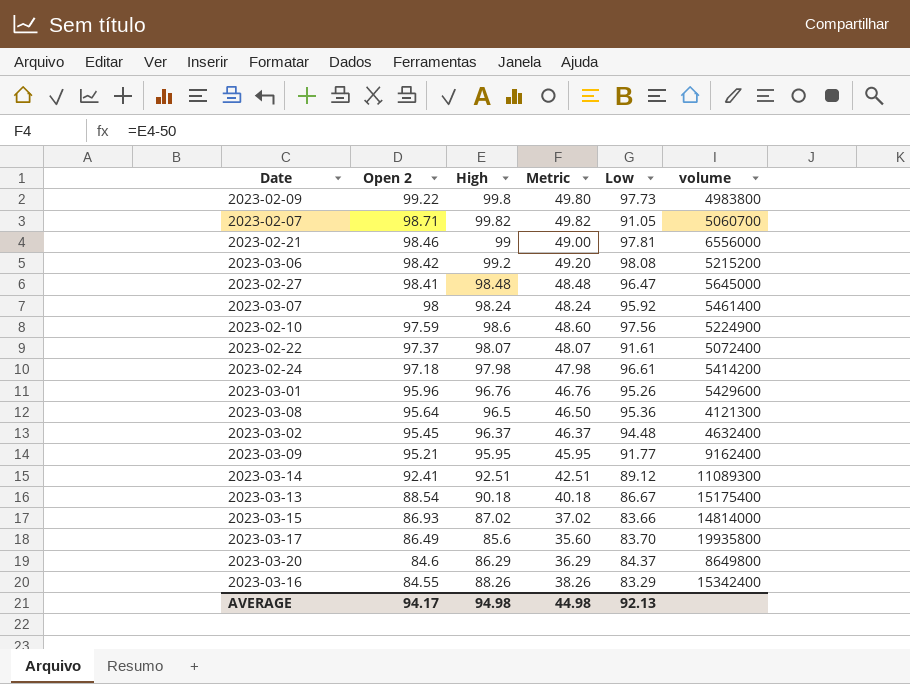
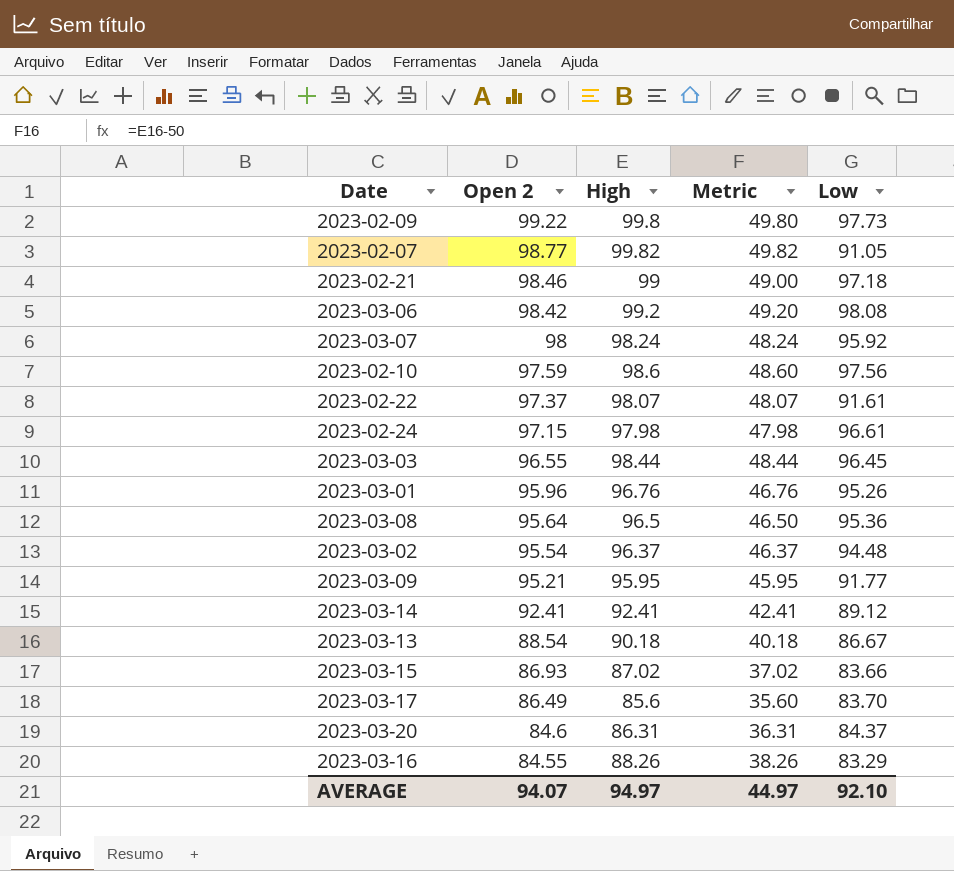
column volume | position: 6 -> none
row 2023-02-27: 98.41 | 98.48 | 48.48 | 96.47 | 5645000 -> none
2023-02-07 | Open 2: 98.71 -> 98.77
2023-02-21 | Low: 97.81 -> 97.18
2023-02-24 | Open 2: 97.18 -> 97.15
row 2023-03-03: none -> 96.55 | 98.44 | 48.44 | 96.45
2023-03-02 | Open 2: 95.45 -> 95.54
2023-03-14 | High: 92.51 -> 92.41
2023-03-14 | Metric: 42.51 -> 42.41
2023-03-20 | High: 86.29 -> 86.31
2023-03-20 | Metric: 36.29 -> 36.31
AVERAGE | Open 2: 94.17 -> 94.07
AVERAGE | High: 94.98 -> 94.97
AVERAGE | Metric: 44.98 -> 44.97
AVERAGE | Low: 92.13 -> 92.10

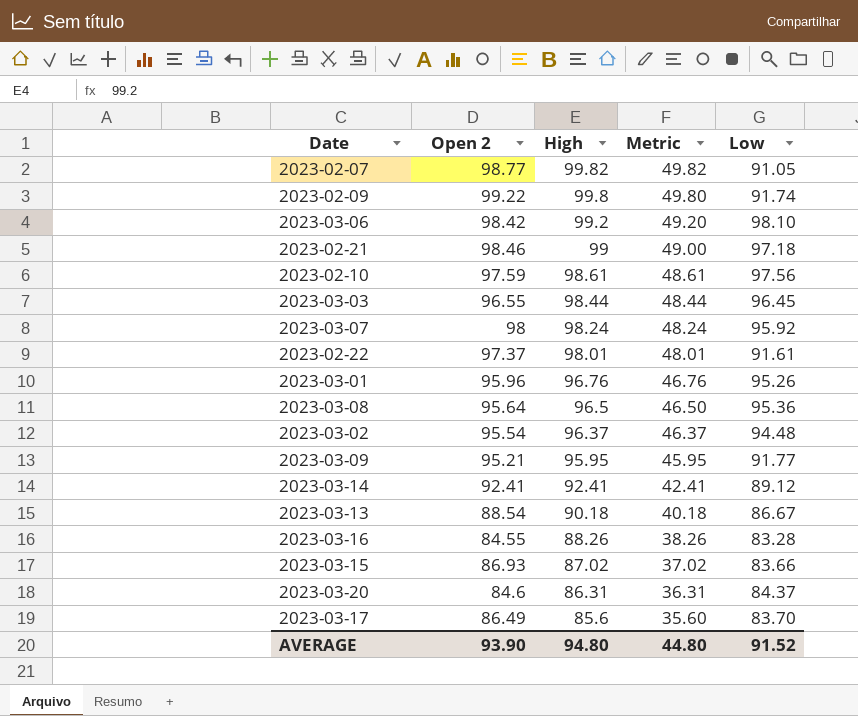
row order: Open 2 descending -> High descending
row 2023-02-24: 97.15 | 97.98 | 47.98 | 96.61 -> none
2023-02-09 | Low: 97.73 -> 91.74
2023-03-06 | Low: 98.08 -> 98.10
2023-02-10 | High: 98.6 -> 98.61
2023-02-10 | Metric: 48.60 -> 48.61
2023-02-22 | High: 98.07 -> 98.01
2023-02-22 | Metric: 48.07 -> 48.01
2023-03-16 | Low: 83.29 -> 83.28
AVERAGE | Open 2: 94.07 -> 93.90
AVERAGE | High: 94.97 -> 94.80
AVERAGE | Metric: 44.97 -> 44.80
AVERAGE | Low: 92.10 -> 91.52

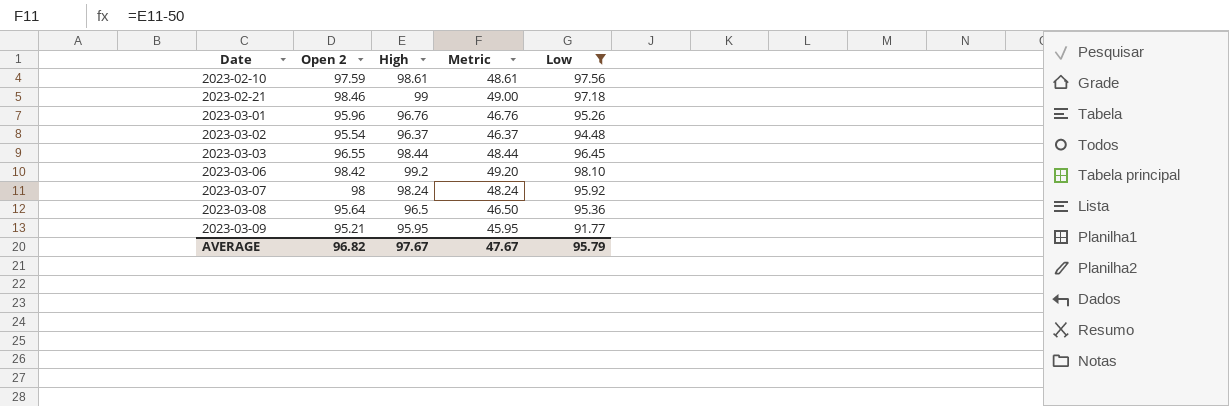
filter: none -> Low >= 91.77
row order: High descending -> Date ascending
AVERAGE | Open 2: 93.90 -> 96.82
AVERAGE | High: 94.80 -> 97.67
AVERAGE | Metric: 44.80 -> 47.67
AVERAGE | Low: 91.52 -> 95.79

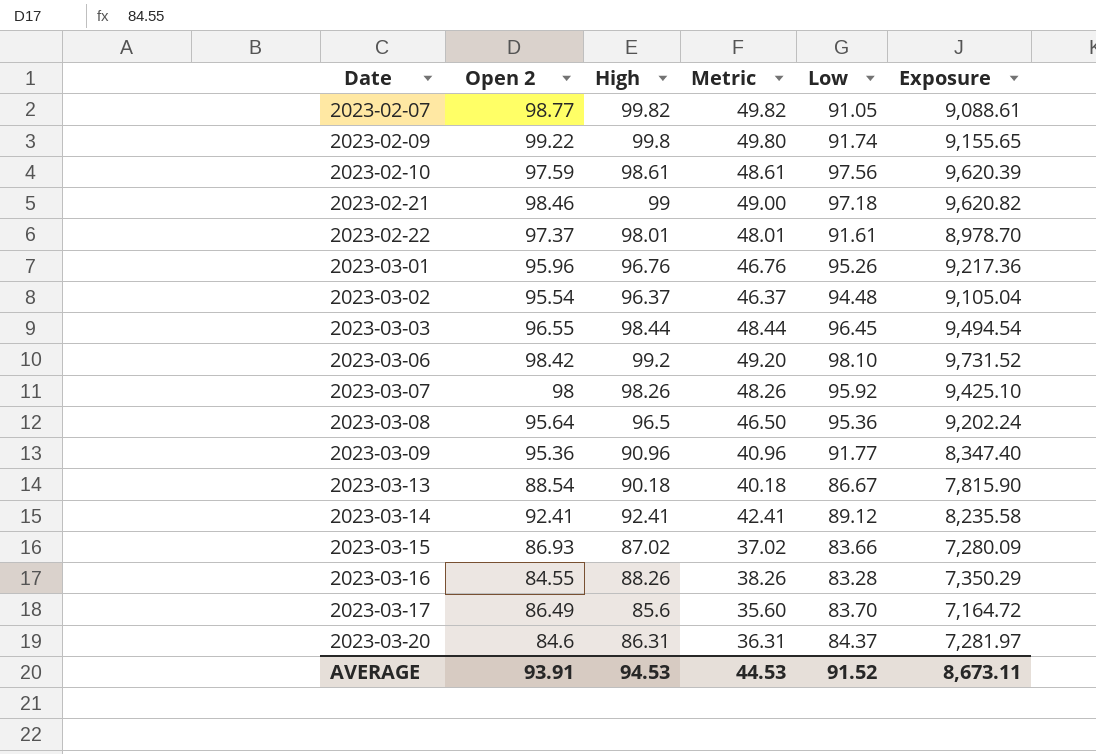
filter: Low >= 91.77 -> none
column Exposure | formula: none -> [High] * [Low]
2023-03-07 | High: 98.24 -> 98.26
2023-03-07 | Metric: 48.24 -> 48.26
2023-03-09 | Open 2: 95.21 -> 95.36
2023-03-09 | High: 95.95 -> 90.96
2023-03-09 | Metric: 45.95 -> 40.96
AVERAGE | Open 2: 96.82 -> 93.91
AVERAGE | High: 97.67 -> 94.53
AVERAGE | Metric: 47.67 -> 44.53
AVERAGE | Low: 95.79 -> 91.52

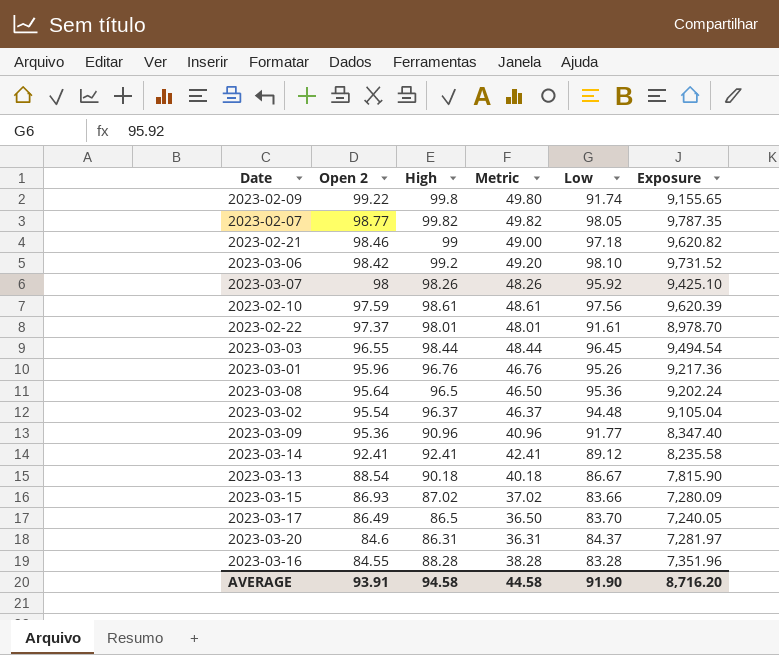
row order: Date ascending -> Open 2 descending
2023-02-07 | Low: 91.05 -> 98.05
2023-02-07 | Exposure: 9,088.61 -> 9,787.35
2023-03-17 | High: 85.6 -> 86.5
2023-03-17 | Metric: 35.60 -> 36.50
2023-03-17 | Exposure: 7,164.72 -> 7,240.05
2023-03-16 | High: 88.26 -> 88.28
2023-03-16 | Metric: 38.26 -> 38.28
2023-03-16 | Exposure: 7,350.29 -> 7,351.96
AVERAGE | High: 94.53 -> 94.58
AVERAGE | Metric: 44.53 -> 44.58
AVERAGE | Low: 91.52 -> 91.90
AVERAGE | Exposure: 8,673.11 -> 8,716.20

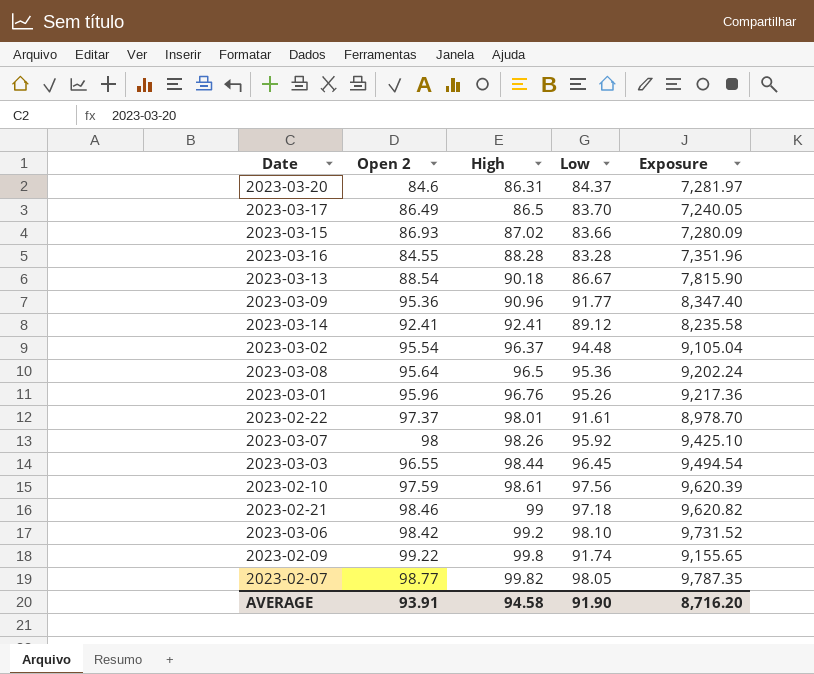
row order: Open 2 descending -> High ascending
column Metric | formula: [High] - 50 -> none

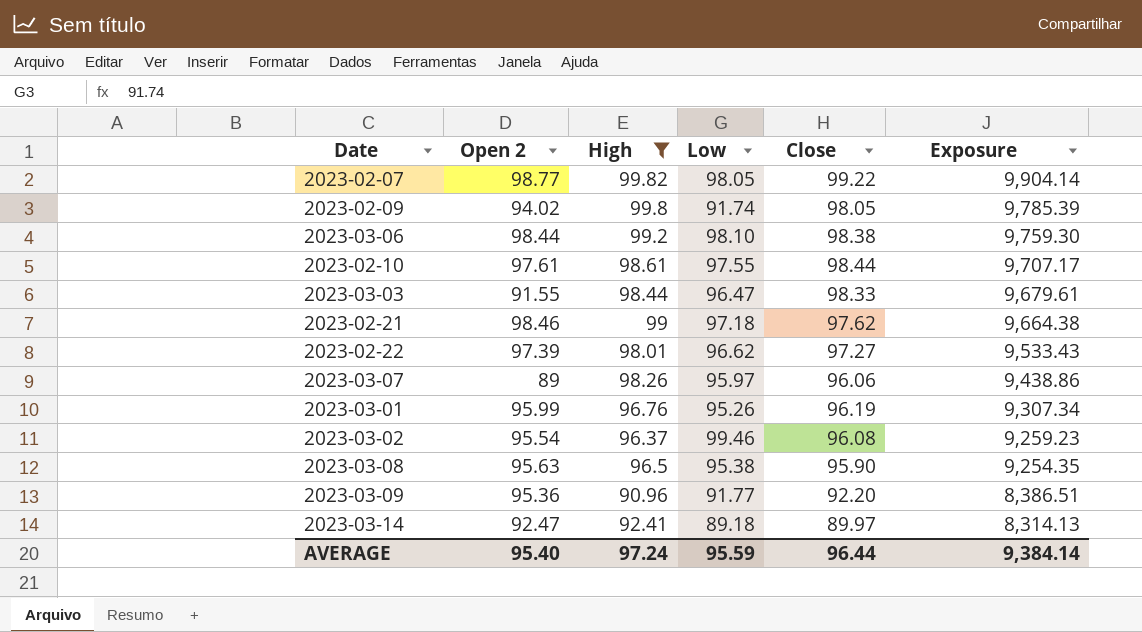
filter: none -> High >= 90.96
row order: High ascending -> Exposure descending
column Close | position: none -> 5
column Exposure | formula: [High] * [Low] -> [High] * [Close]
2023-02-09 | Open 2: 99.22 -> 94.02
2023-03-06 | Open 2: 98.42 -> 98.44
2023-02-10 | Open 2: 97.59 -> 97.61
2023-02-10 | Low: 97.56 -> 97.55
2023-03-03 | Open 2: 96.55 -> 91.55
2023-03-03 | Low: 96.45 -> 96.47
2023-02-22 | Open 2: 97.37 -> 97.39
2023-02-22 | Low: 91.61 -> 96.62
2023-03-07 | Open 2: 98 -> 89
2023-03-07 | Low: 95.92 -> 95.97
2023-03-01 | Open 2: 95.96 -> 95.99
2023-03-02 | Low: 94.48 -> 99.46
2023-03-08 | Open 2: 95.64 -> 95.63
2023-03-08 | Low: 95.36 -> 95.38
2023-03-14 | Open 2: 92.41 -> 92.47
2023-03-14 | Low: 89.12 -> 89.18
AVERAGE | Open 2: 93.91 -> 95.40
AVERAGE | High: 94.58 -> 97.24
AVERAGE | Low: 91.90 -> 95.59
AVERAGE | Exposure: 8,716.20 -> 9,384.14

